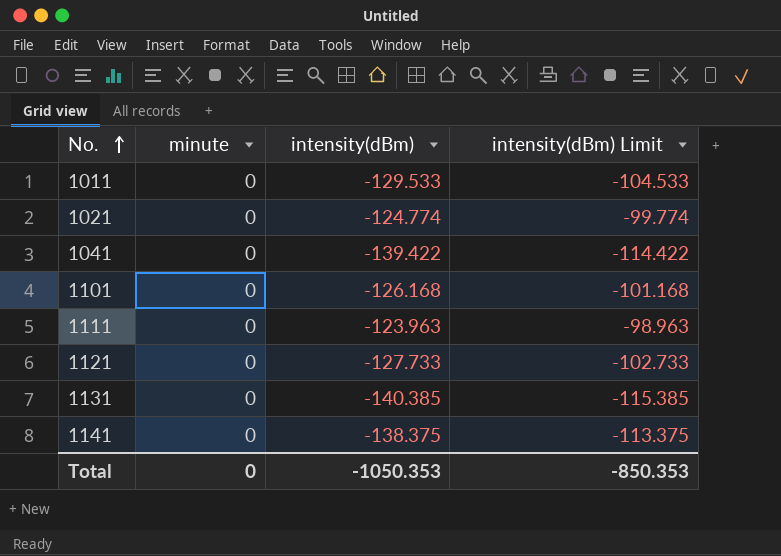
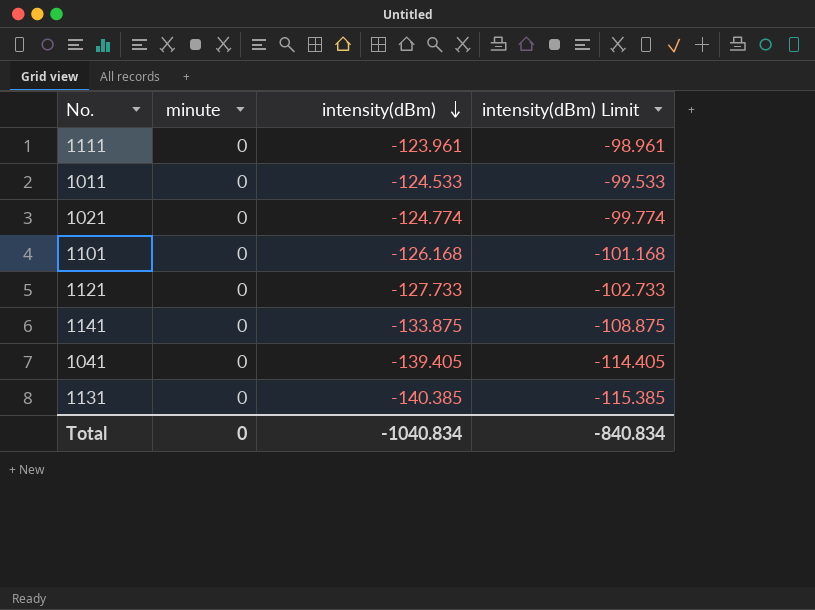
row order: No. ascending -> intensity(dBm) descending
1111 | intensity(dBm): -123.963 -> -123.961
1111 | intensity(dBm) Limit: -98.963 -> -98.961
1011 | intensity(dBm): -129.533 -> -124.533
1011 | intensity(dBm) Limit: -104.533 -> -99.533
1141 | intensity(dBm): -138.375 -> -133.875
1141 | intensity(dBm) Limit: -113.375 -> -108.875
1041 | intensity(dBm): -139.422 -> -139.405
1041 | intensity(dBm) Limit: -114.422 -> -114.405
Total | intensity(dBm): -1050.353 -> -1040.834
Total | intensity(dBm) Limit: -850.353 -> -840.834

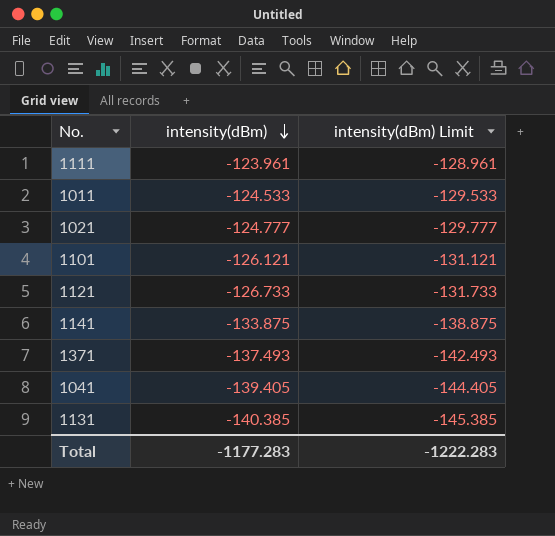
column minute | position: 2 -> none
column intensity(dBm) Limit | formula: [intensity(dBm)] + 25 -> [intensity(dBm)] - 5
1021 | intensity(dBm): -124.774 -> -124.777
1101 | intensity(dBm): -126.168 -> -126.121
1121 | intensity(dBm): -127.733 -> -126.733
row 1371: none -> -137.493 | -142.493
Total | intensity(dBm): -1040.834 -> -1177.283
Total | intensity(dBm) Limit: -840.834 -> -1222.283

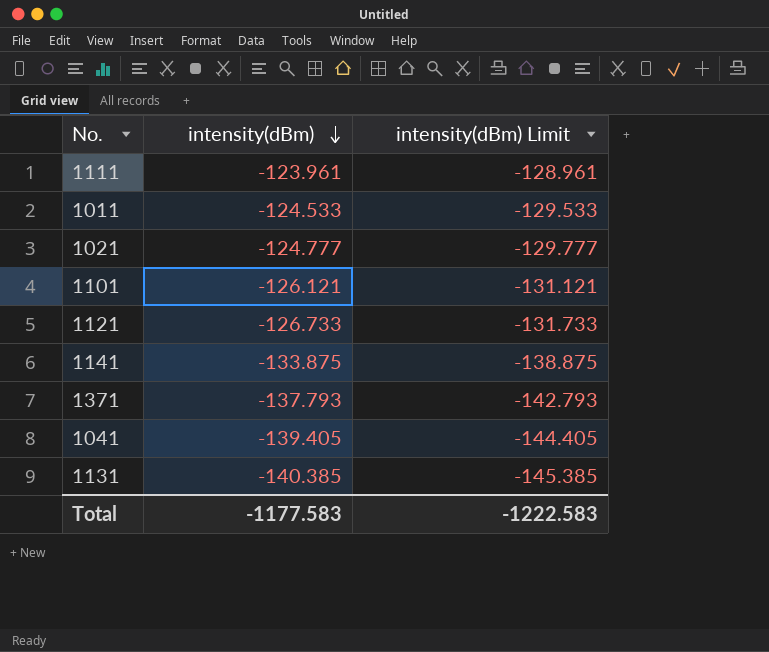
1371 | intensity(dBm): -137.493 -> -137.793
1371 | intensity(dBm) Limit: -142.493 -> -142.793
Total | intensity(dBm): -1177.283 -> -1177.583
Total | intensity(dBm) Limit: -1222.283 -> -1222.583

